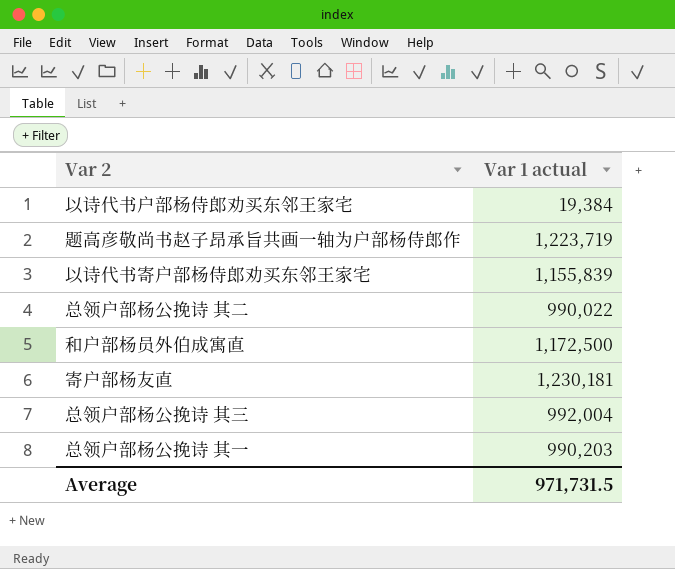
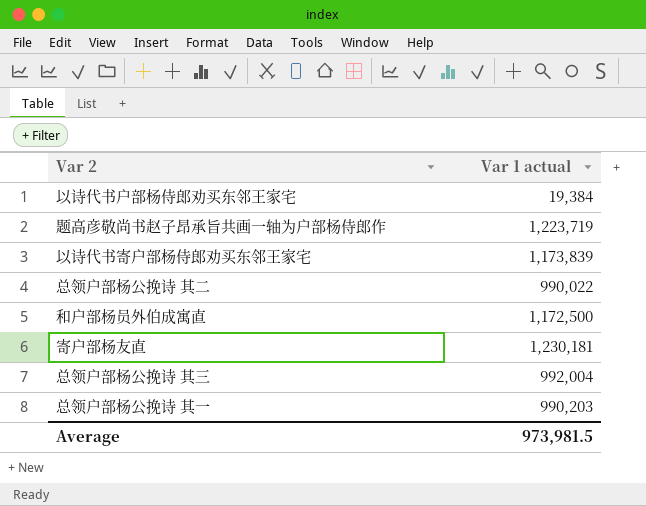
以诗代书寄户部杨侍郎劝买东邻王家宅 | Var 1 actual: 1,155,839 -> 1,173,839
Average | Var 1 actual: 971,731.5 -> 973,981.5

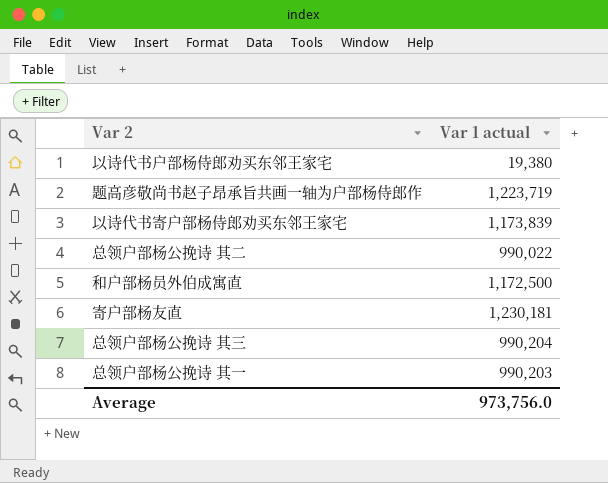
以诗代书户部杨侍郎劝买东邻王家宅 | Var 1 actual: 19,384 -> 19,380
总领户部杨公挽诗 其三 | Var 1 actual: 992,004 -> 990,204
Average | Var 1 actual: 973,981.5 -> 973,756.0

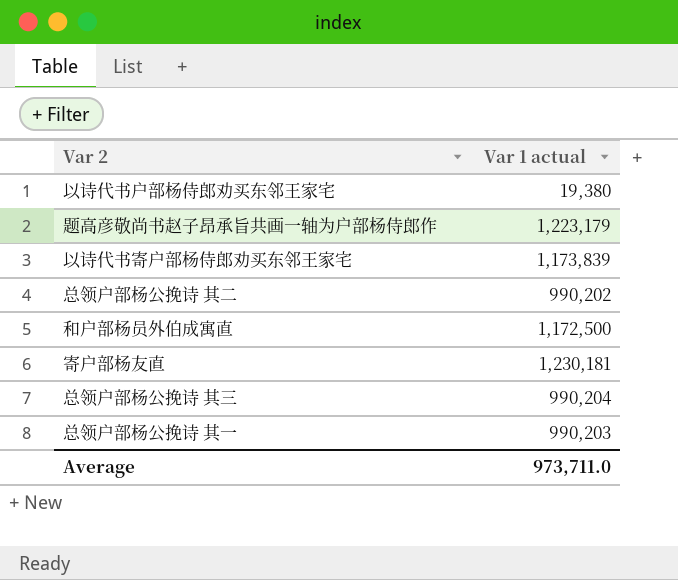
题高彦敬尚书赵子昂承旨共画一轴为户部杨侍郎作 | Var 1 actual: 1,223,719 -> 1,223,179
总领户部杨公挽诗 其二 | Var 1 actual: 990,022 -> 990,202
Average | Var 1 actual: 973,756.0 -> 973,711.0

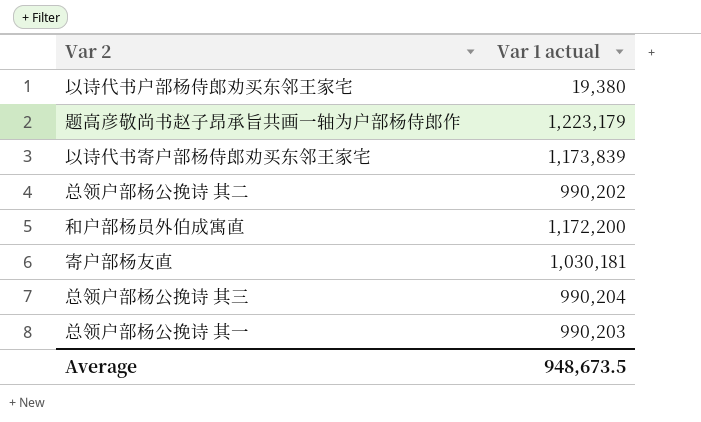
和户部杨员外伯成寓直 | Var 1 actual: 1,172,500 -> 1,172,200
寄户部杨友直 | Var 1 actual: 1,230,181 -> 1,030,181
Average | Var 1 actual: 973,711.0 -> 948,673.5

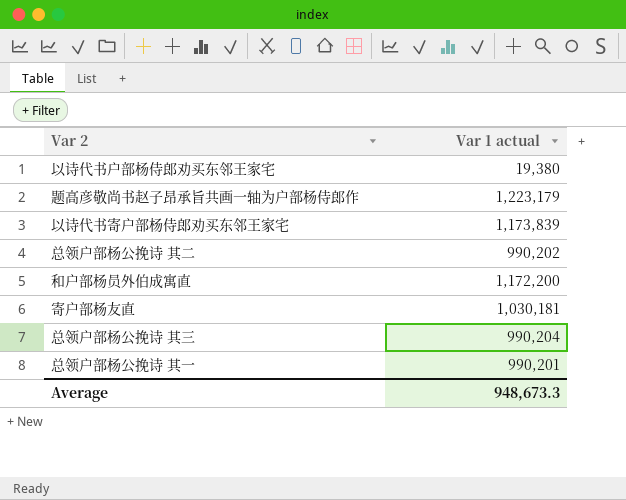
总领户部杨公挽诗 其一 | Var 1 actual: 990,203 -> 990,201
Average | Var 1 actual: 948,673.5 -> 948,673.3

